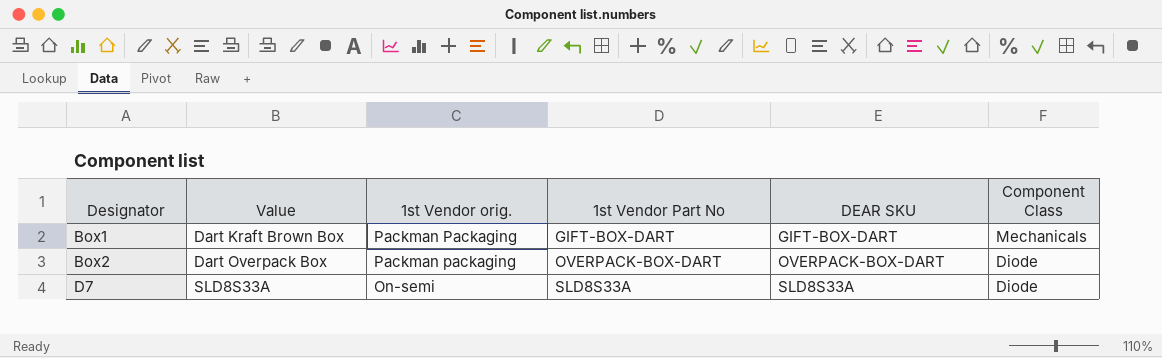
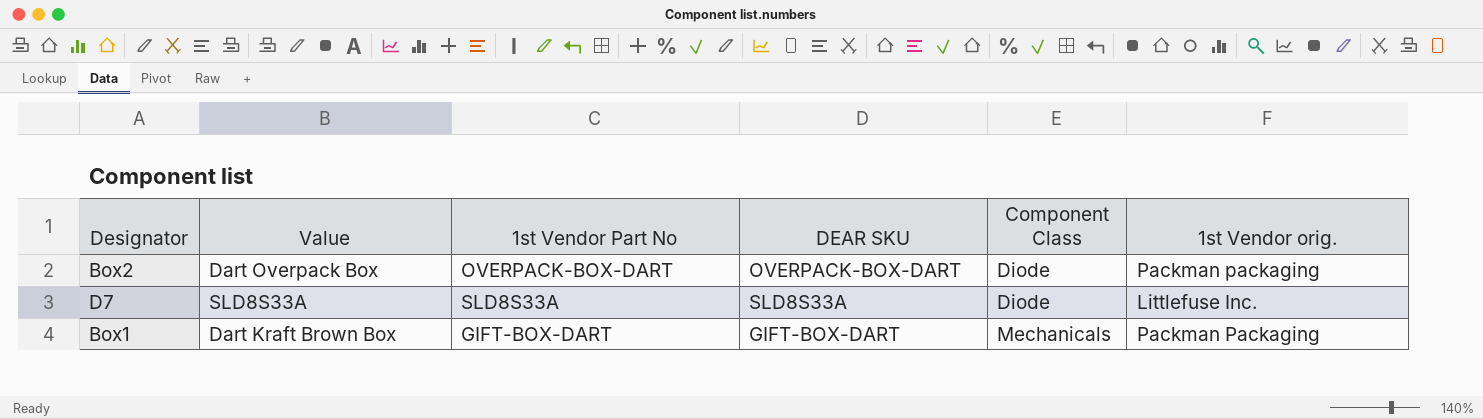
row order: Designator ascending -> Component Class ascending
column 1st Vendor orig. | position: 3 -> 6
D7 | 1st Vendor orig.: On-semi -> Littlefuse Inc.

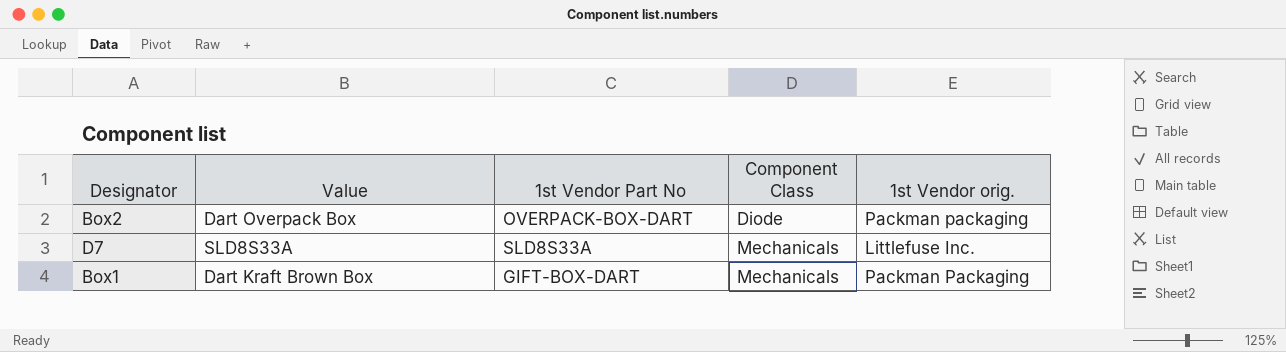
column DEAR SKU | position: 4 -> none
D7 | Component Class: Diode -> Mechanicals

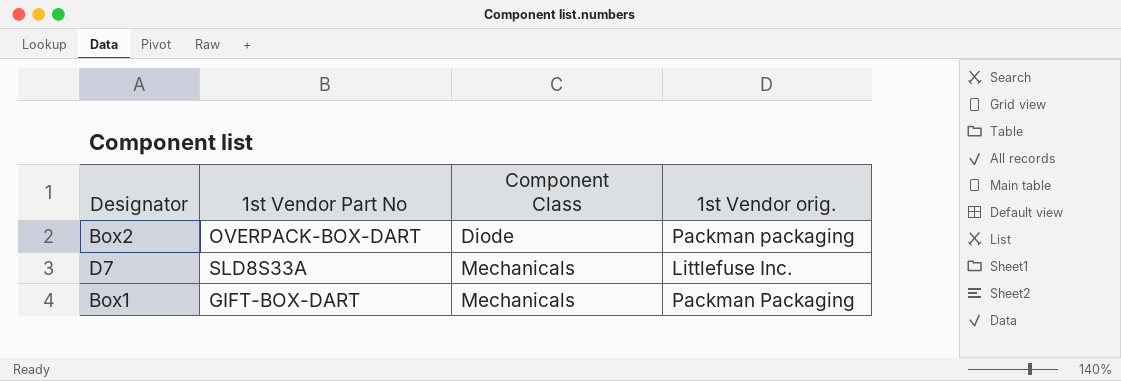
column Value | position: 2 -> none

